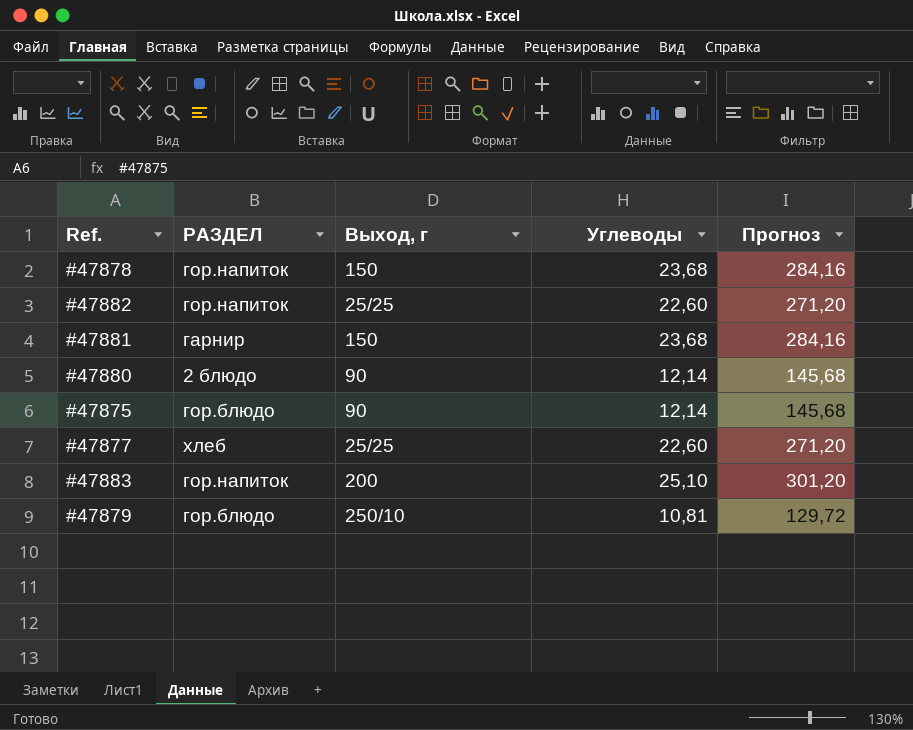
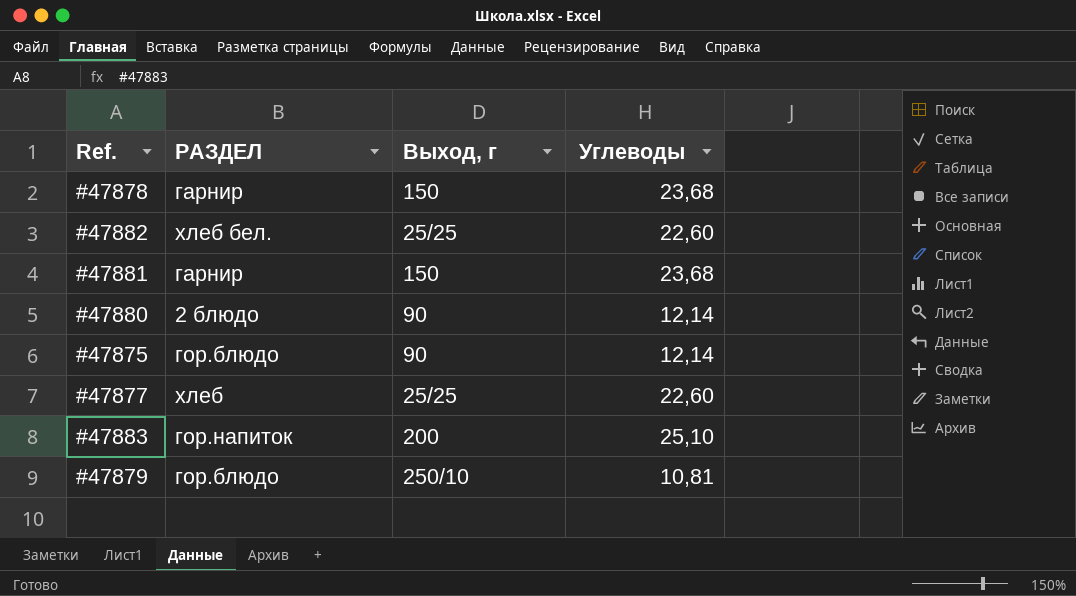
column Прогноз | formula: [Углеводы] * 12 -> none
#47878 | РАЗДЕЛ: гор.напиток -> гарнир
#47882 | РАЗДЕЛ: гор.напиток -> хлеб бел.

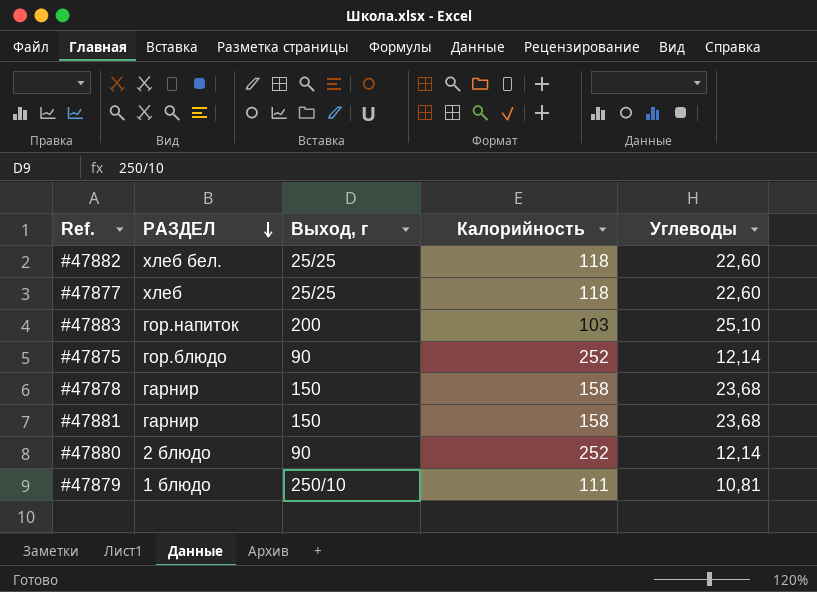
row order: none -> РАЗДЕЛ descending
column Калорийность | position: none -> 4
#47879 | РАЗДЕЛ: гор.блюдо -> 1 блюдо

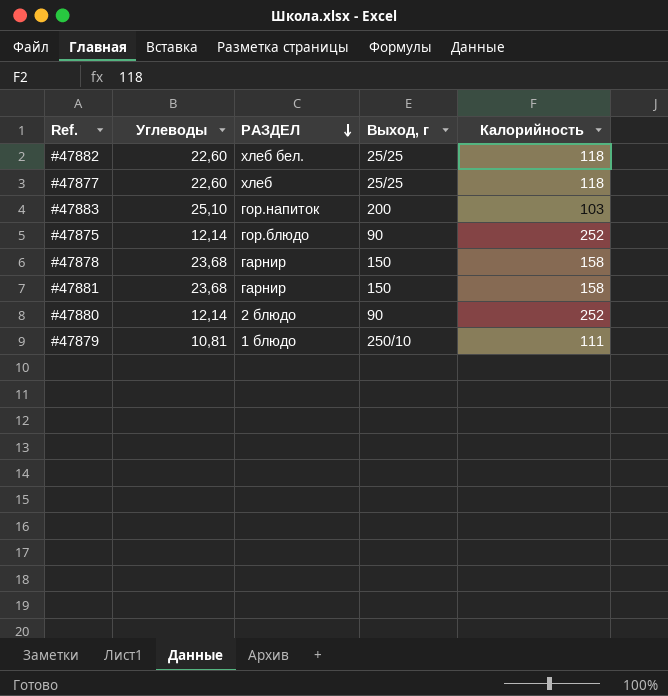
column Углеводы | position: 5 -> 2

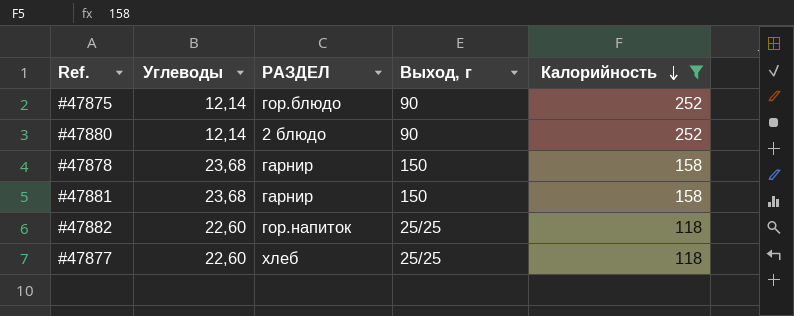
filter: none -> Калорийность >= 118
row order: РАЗДЕЛ descending -> Калорийность descending
#47882 | РАЗДЕЛ: хлеб бел. -> гор.напиток

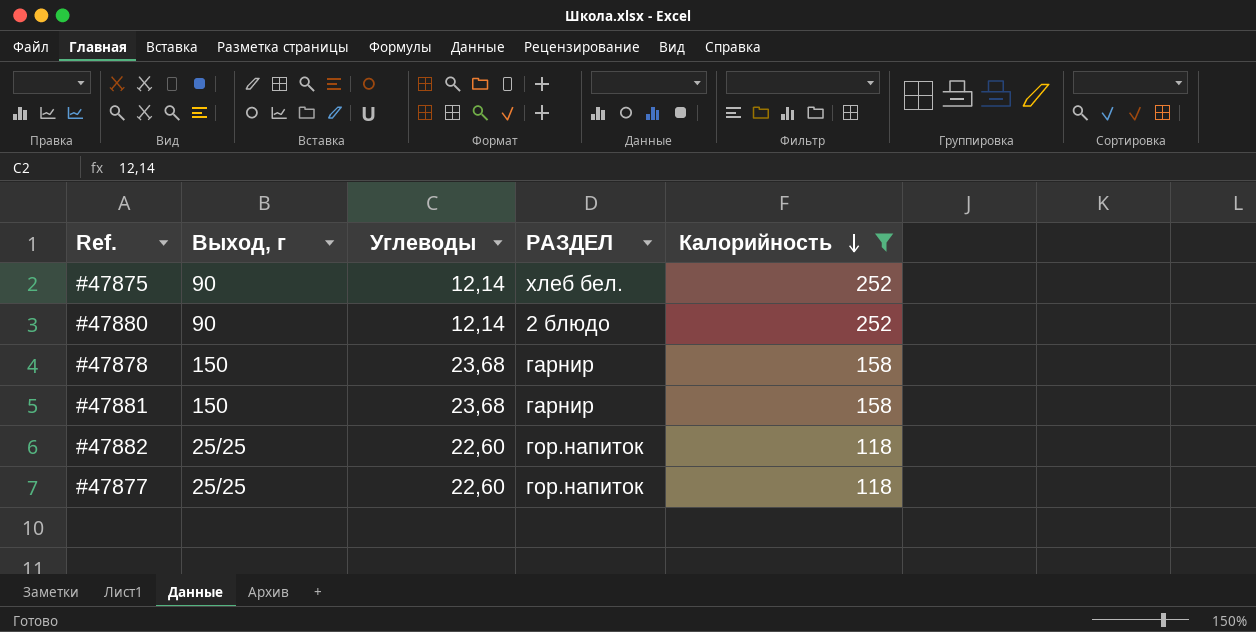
column Выход, г | position: 4 -> 2
#47875 | РАЗДЕЛ: гор.блюдо -> хлеб бел.
#47877 | РАЗДЕЛ: хлеб -> гор.напиток

